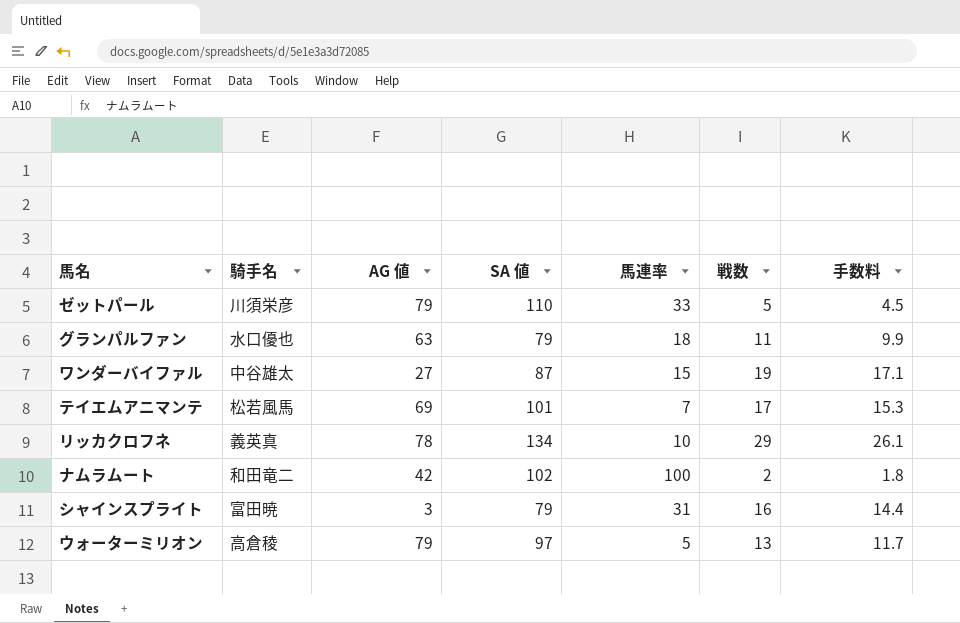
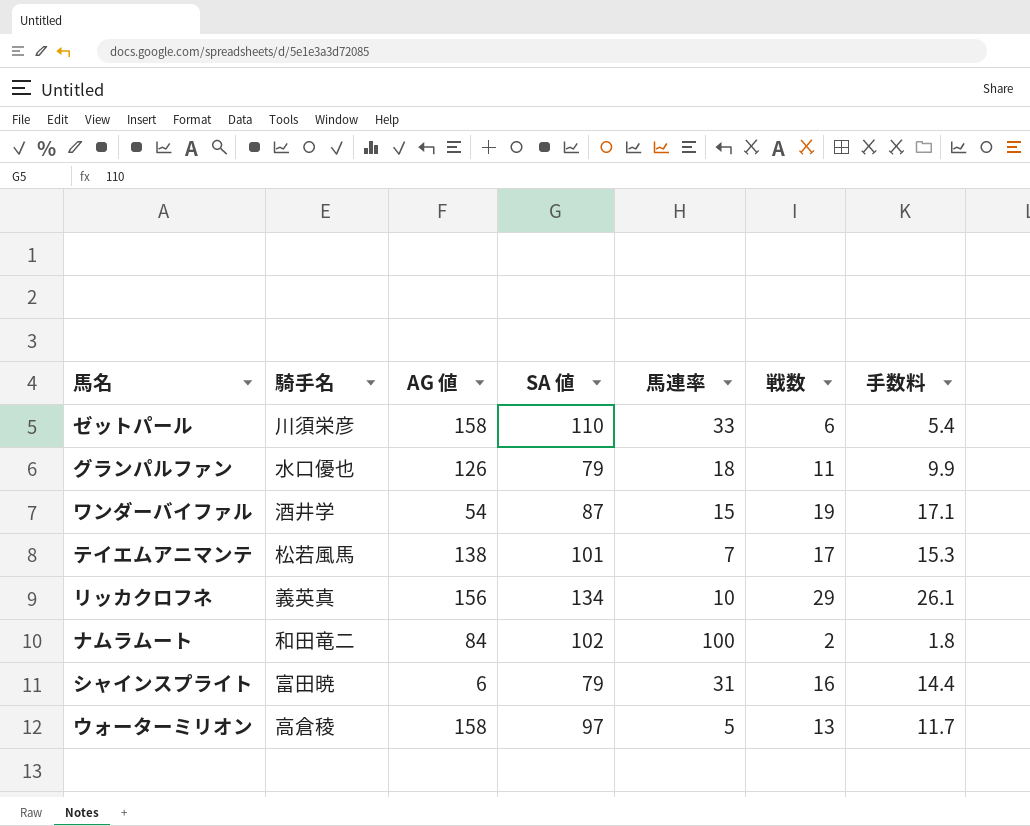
ゼットパール | AG 値: 79 -> 158
ゼットパール | 戦数: 5 -> 6
ゼットパール | 手数料: 4.5 -> 5.4
グランパルファン | AG 値: 63 -> 126
ワンダーバイファル | 騎手名: 中谷雄太 -> 酒井学
ワンダーバイファル | AG 値: 27 -> 54
テイエムアニマンテ | AG 値: 69 -> 138
リッカクロフネ | AG 値: 78 -> 156
ナムラムート | AG 値: 42 -> 84
シャインスプライト | AG 値: 3 -> 6
ウォーターミリオン | AG 値: 79 -> 158

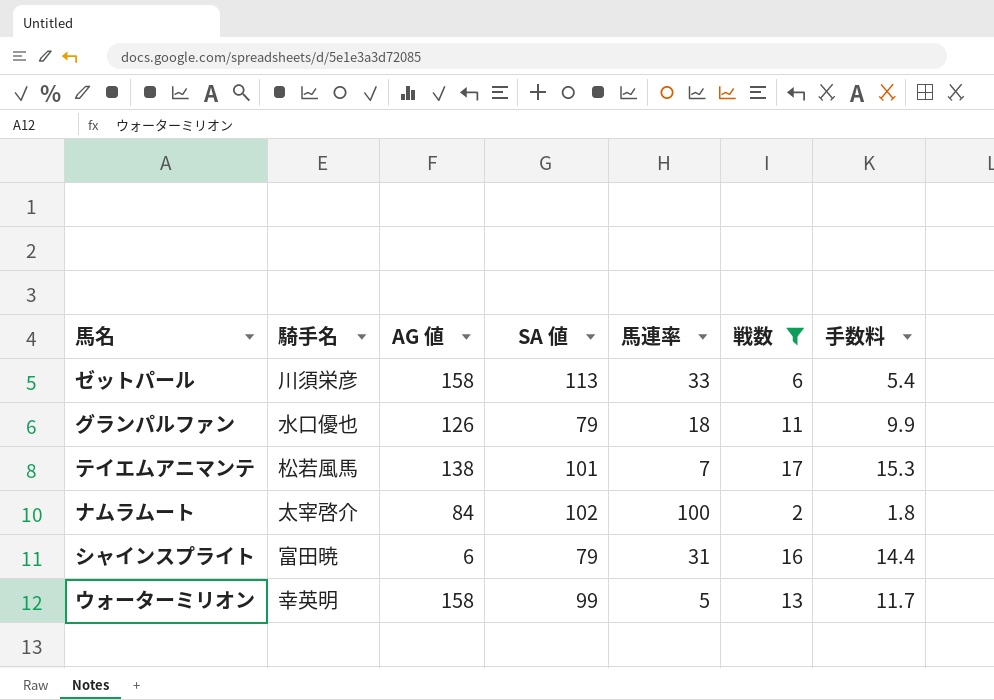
filter: none -> 戦数 <= 17
ゼットパール | SA 値: 110 -> 113
ナムラムート | 騎手名: 和田竜二 -> 太宰啓介
ウォーターミリオン | 騎手名: 高倉稜 -> 幸英明
ウォーターミリオン | SA 値: 97 -> 99

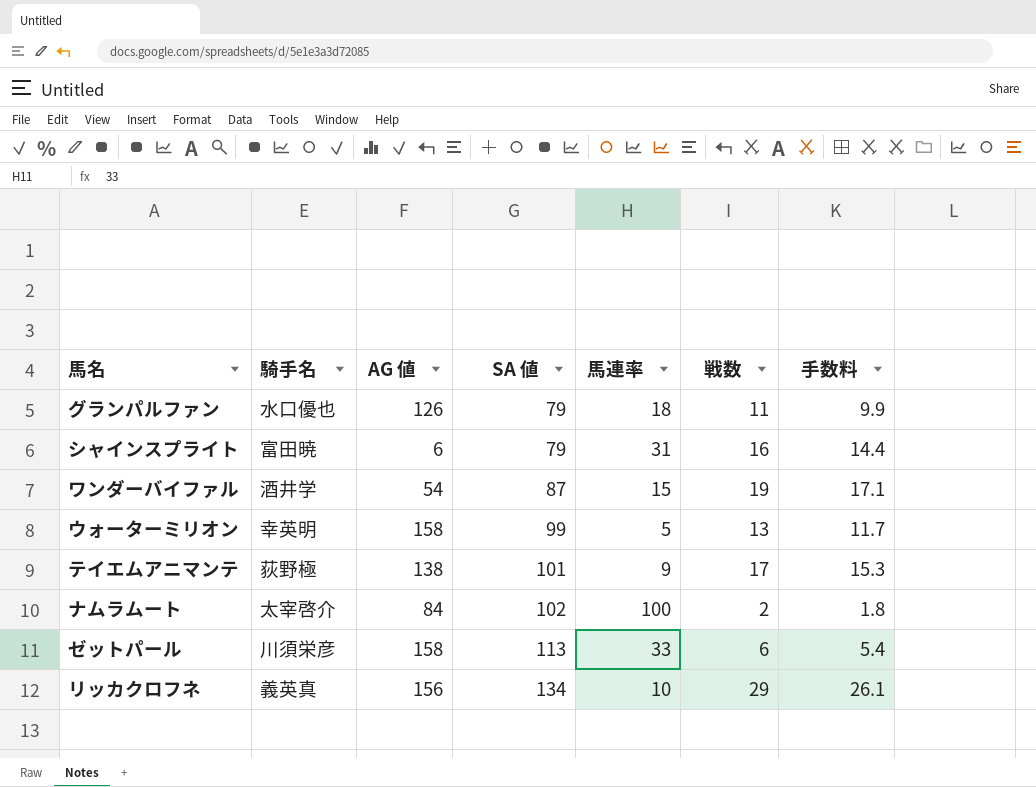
filter: 戦数 <= 17 -> none
row order: none -> SA 値 ascending
テイエムアニマンテ | 騎手名: 松若風馬 -> 荻野極
テイエムアニマンテ | 馬連率: 7 -> 9

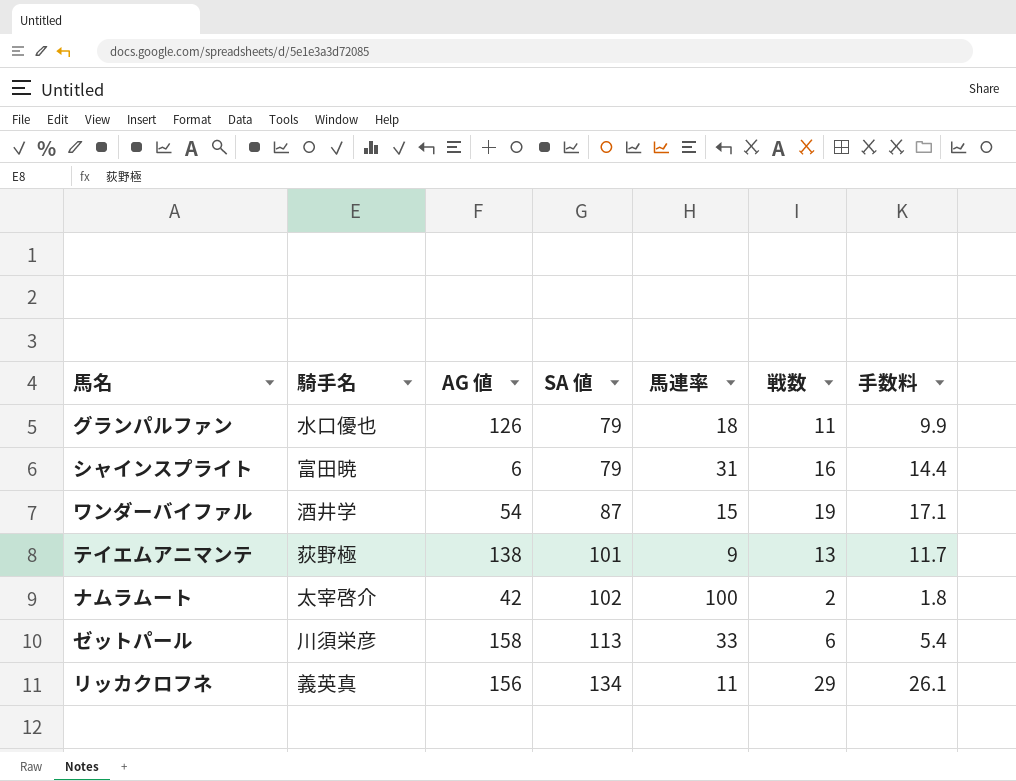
row ウォーターミリオン: 幸英明 | 158 | 99 | 5 | 13 | 11.7 -> none
テイエムアニマンテ | 戦数: 17 -> 13
テイエムアニマンテ | 手数料: 15.3 -> 11.7
ナムラムート | AG 値: 84 -> 42
リッカクロフネ | 馬連率: 10 -> 11

